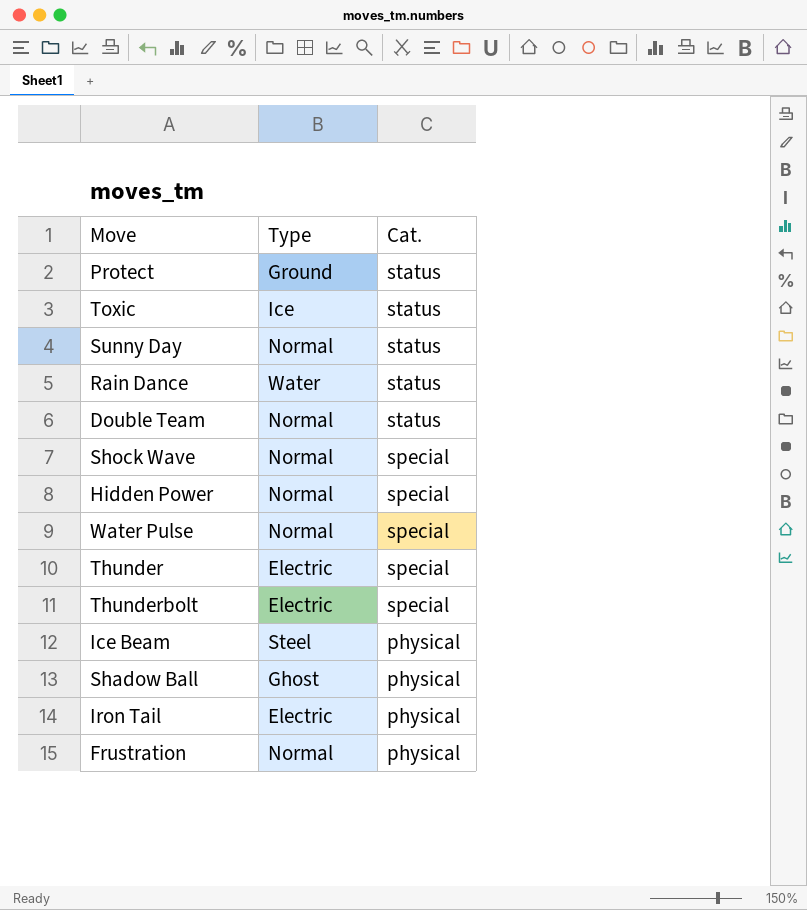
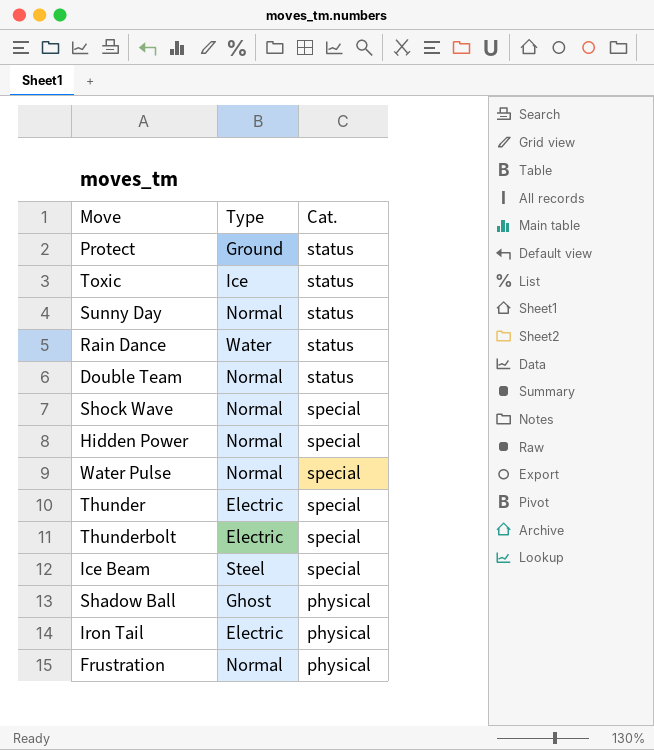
Ice Beam | Cat.: physical -> special

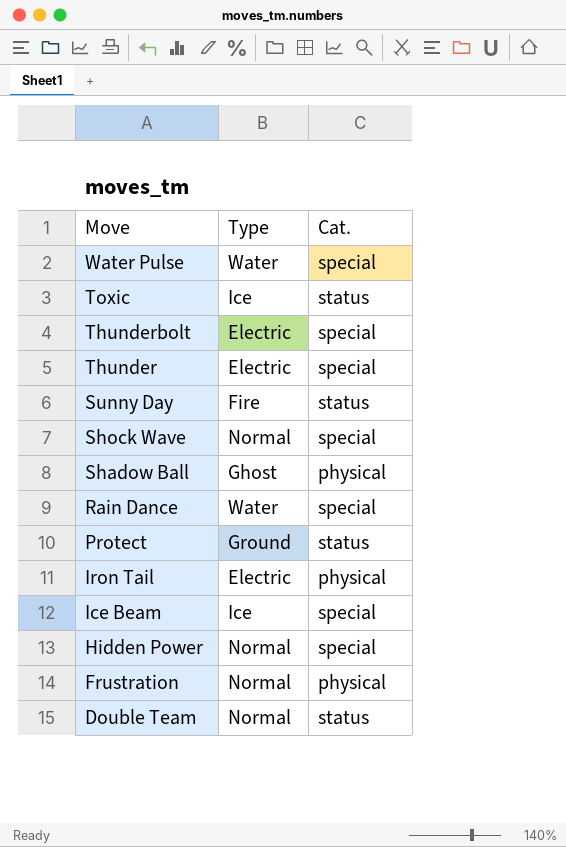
row order: Cat. descending -> Move descending
Water Pulse | Type: Normal -> Water
Sunny Day | Type: Normal -> Fire
Rain Dance | Cat.: status -> special
Ice Beam | Type: Steel -> Ice

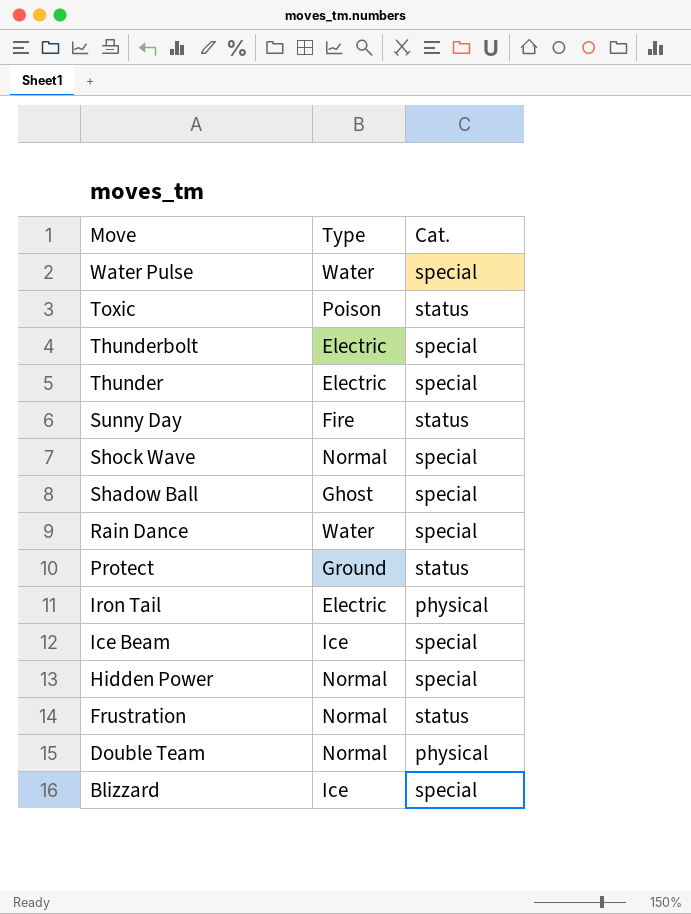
Toxic | Type: Ice -> Poison
Shadow Ball | Cat.: physical -> special
Frustration | Cat.: physical -> status
Double Team | Cat.: status -> physical
row Blizzard: none -> Ice | special

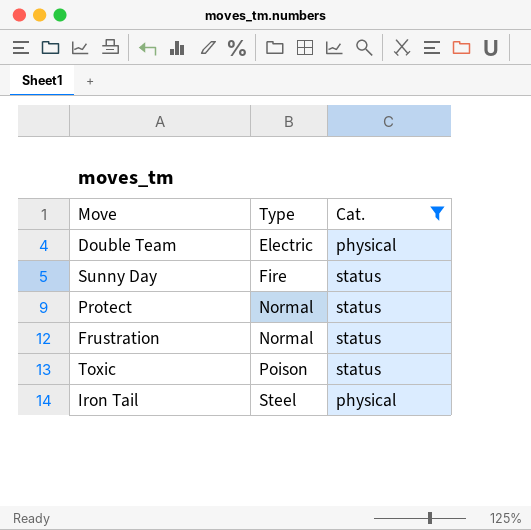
filter: none -> Cat. != special
row order: Move descending -> Type ascending
Double Team | Type: Normal -> Electric
Protect | Type: Ground -> Normal
Iron Tail | Type: Electric -> Steel

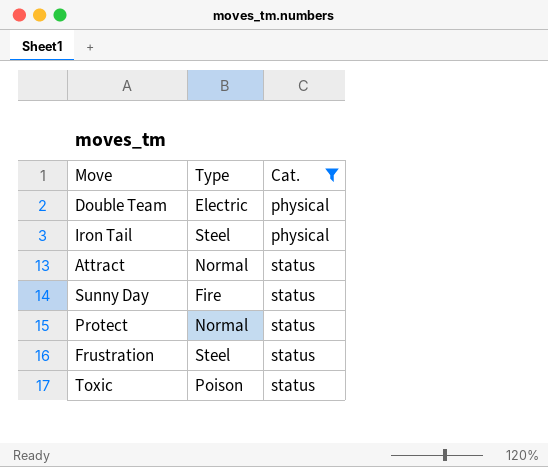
row order: Type ascending -> Cat. ascending
row Attract: none -> Normal | status
Frustration | Type: Normal -> Steel

